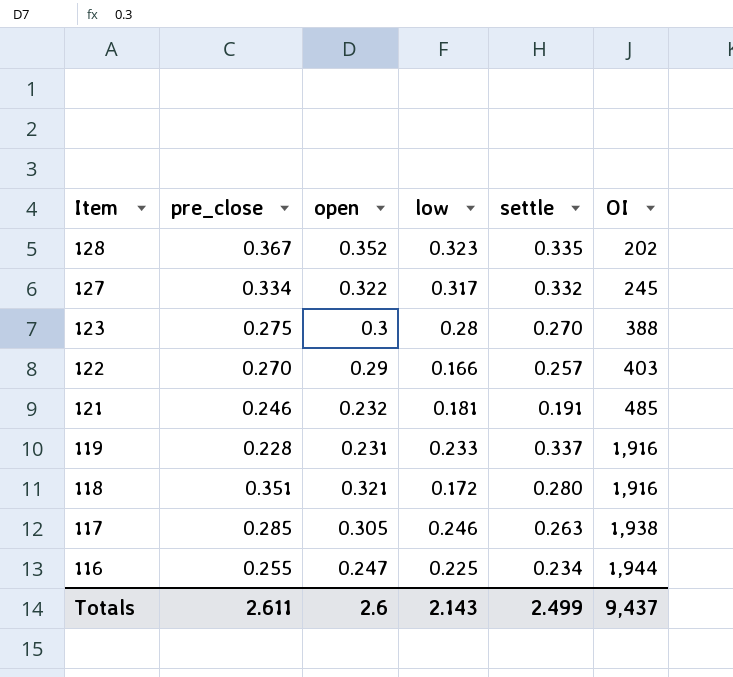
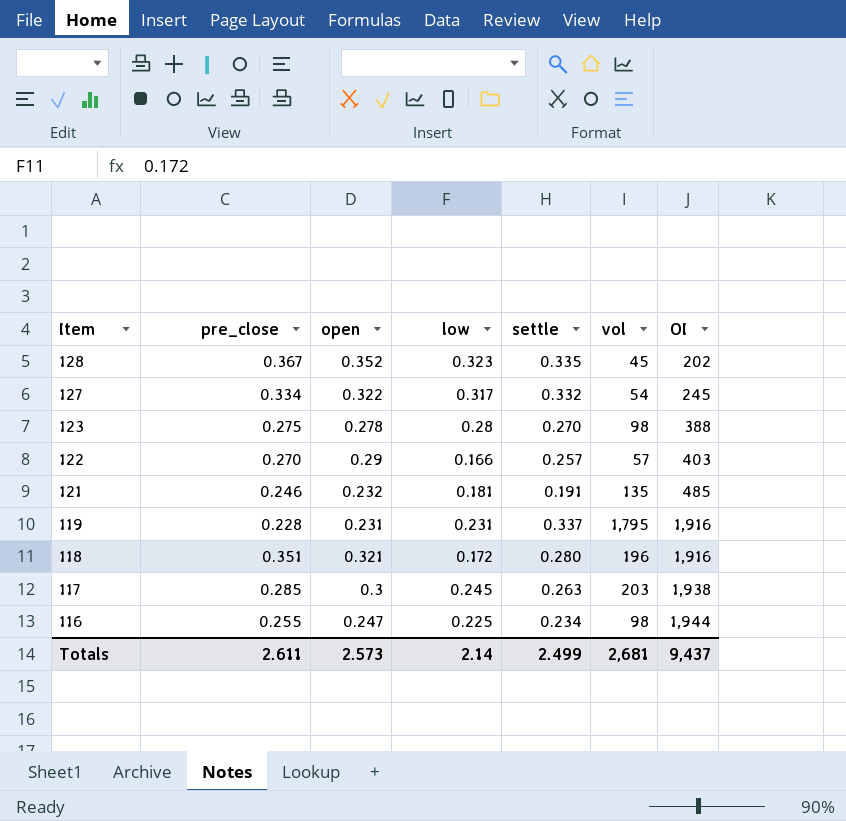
column vol | position: none -> 6
123 | open: 0.3 -> 0.278
119 | low: 0.233 -> 0.231
117 | open: 0.305 -> 0.3
117 | low: 0.246 -> 0.245
Totals | open: 2.6 -> 2.573
Totals | low: 2.143 -> 2.14

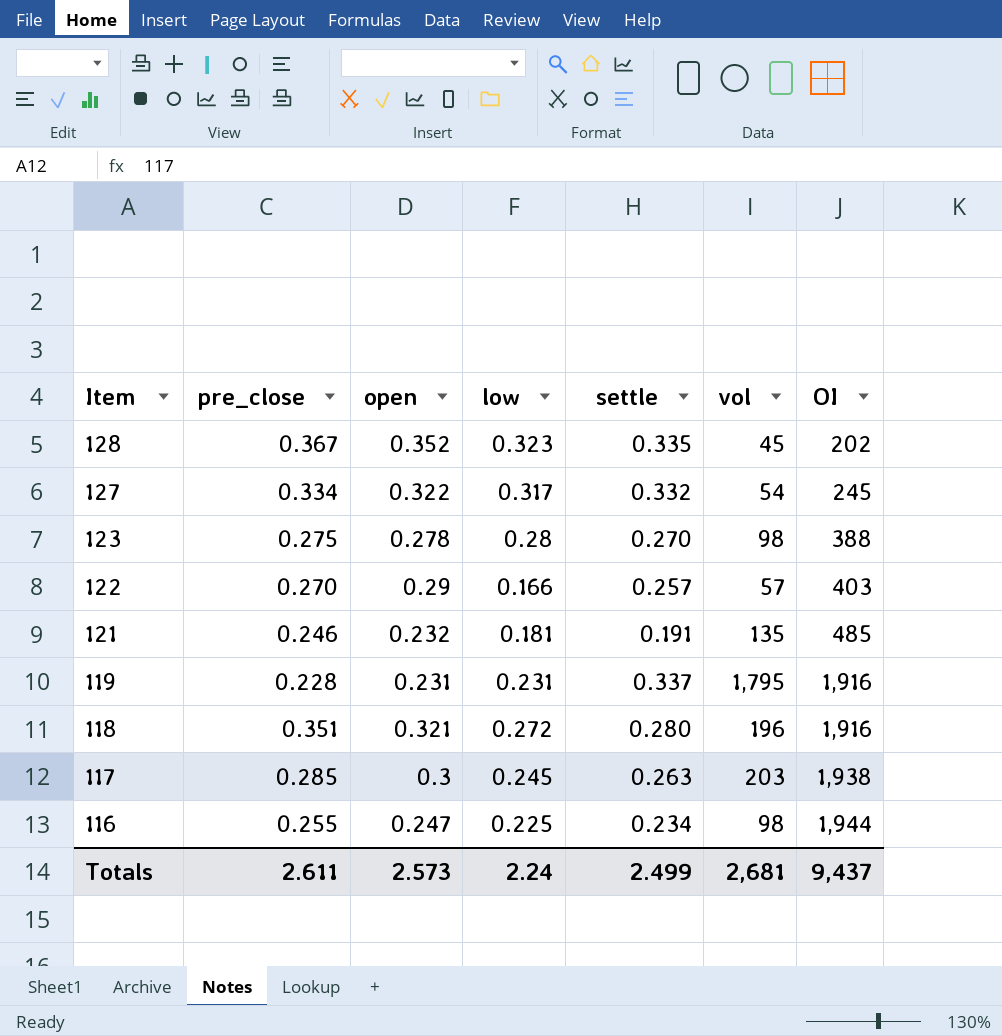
118 | low: 0.172 -> 0.272
Totals | low: 2.14 -> 2.24

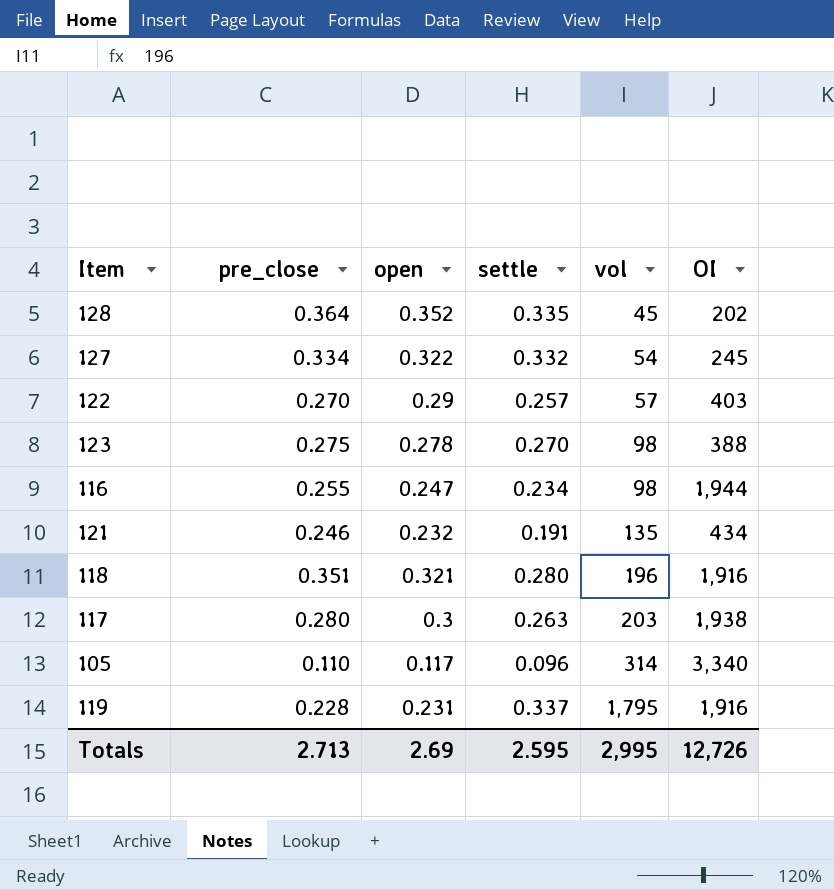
row order: Item descending -> vol ascending
column low | position: 4 -> none
128 | pre_close: 0.367 -> 0.364
121 | OI: 485 -> 434
117 | pre_close: 0.285 -> 0.280
row 105: none -> 0.110 | 0.117 | 0.096 | 314 | 3,340
Totals | pre_close: 2.611 -> 2.713
Totals | open: 2.573 -> 2.69
Totals | settle: 2.499 -> 2.595
Totals | vol: 2,681 -> 2,995
Totals | OI: 9,437 -> 12,726

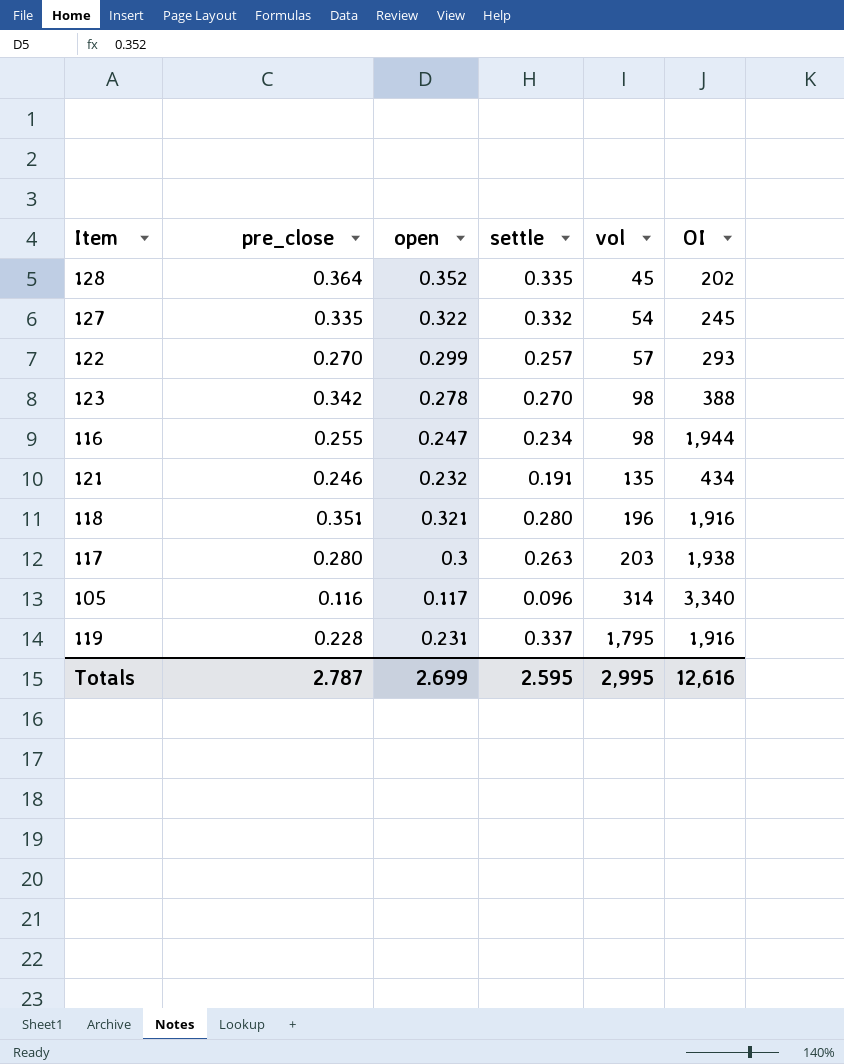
127 | pre_close: 0.334 -> 0.335
122 | open: 0.29 -> 0.299
122 | OI: 403 -> 293
123 | pre_close: 0.275 -> 0.342
105 | pre_close: 0.110 -> 0.116
Totals | pre_close: 2.713 -> 2.787
Totals | open: 2.69 -> 2.699
Totals | OI: 12,726 -> 12,616

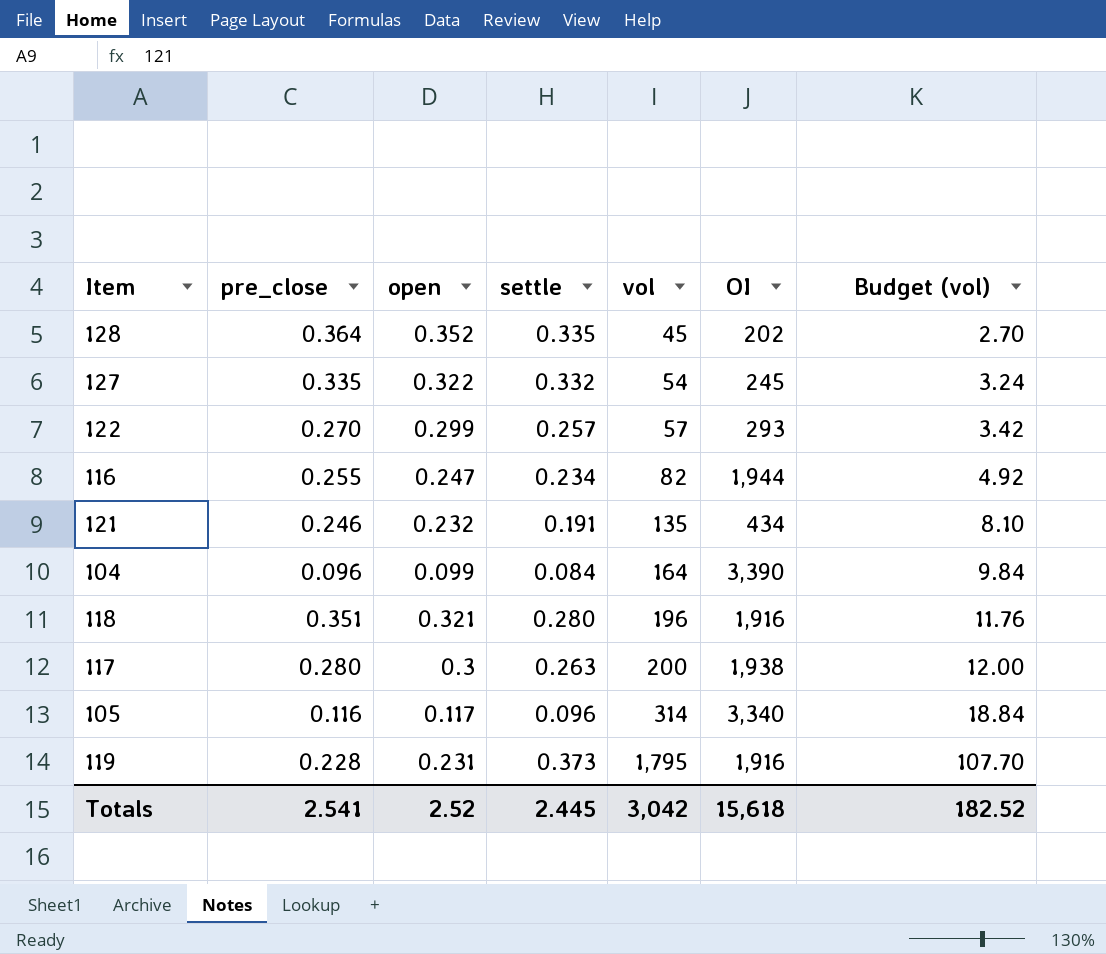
column Budget (vol) | formula: none -> [vol] * 0.06
row 123: 0.342 | 0.278 | 0.270 | 98 | 388 -> none
116 | vol: 98 -> 82
row 104: none -> 0.096 | 0.099 | 0.084 | 164 | 3,390 | 9.84
117 | vol: 203 -> 200
119 | settle: 0.337 -> 0.373
Totals | pre_close: 2.787 -> 2.541
Totals | open: 2.699 -> 2.52
Totals | settle: 2.595 -> 2.445
Totals | vol: 2,995 -> 3,042
Totals | OI: 12,616 -> 15,618

